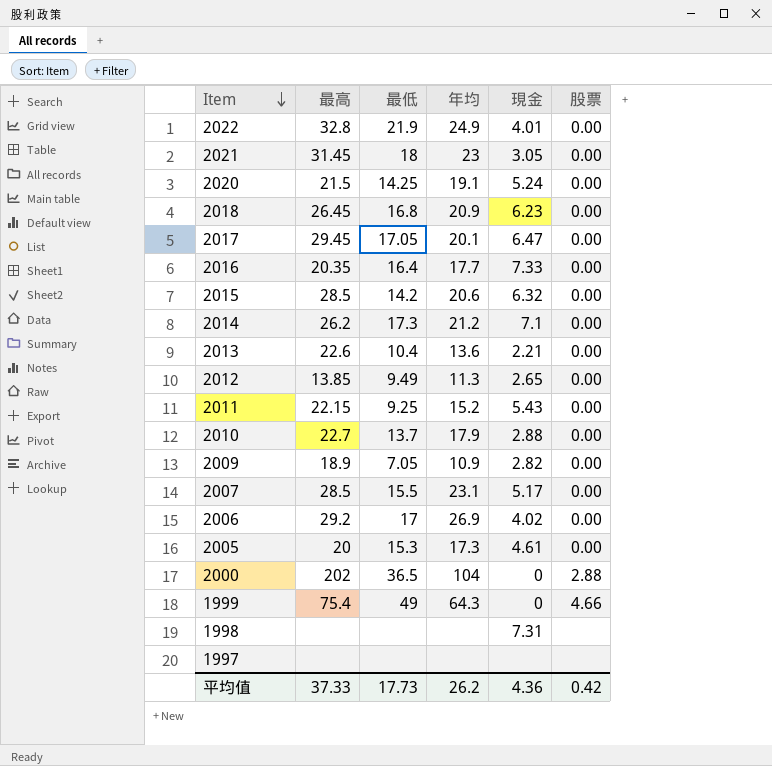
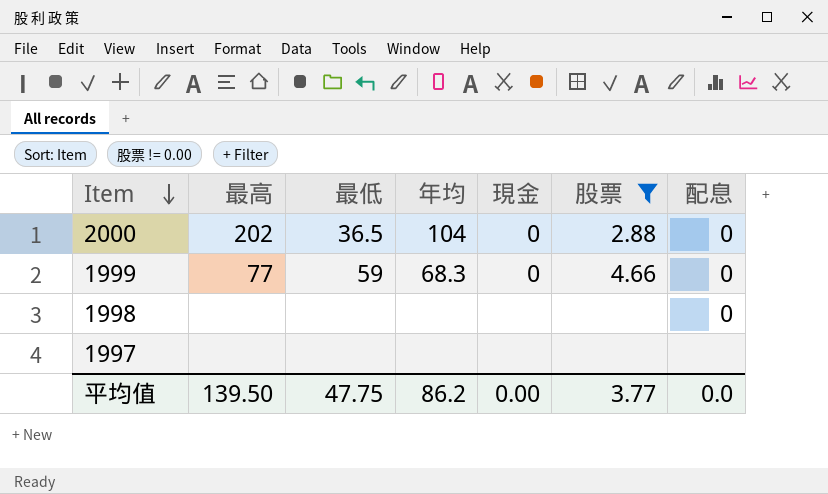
filter: none -> 股票 != 0.00
column 配息 | position: none -> 7
1999 | 最高: 75.4 -> 77
1999 | 最低: 49 -> 59
1999 | 年均: 64.3 -> 68.3
1998 | 現金: 7.31 -> none
平均值 | 最高: 37.33 -> 139.50
平均值 | 最低: 17.73 -> 47.75
平均值 | 年均: 26.2 -> 86.2
平均值 | 現金: 4.36 -> 0.00
平均值 | 股票: 0.42 -> 3.77

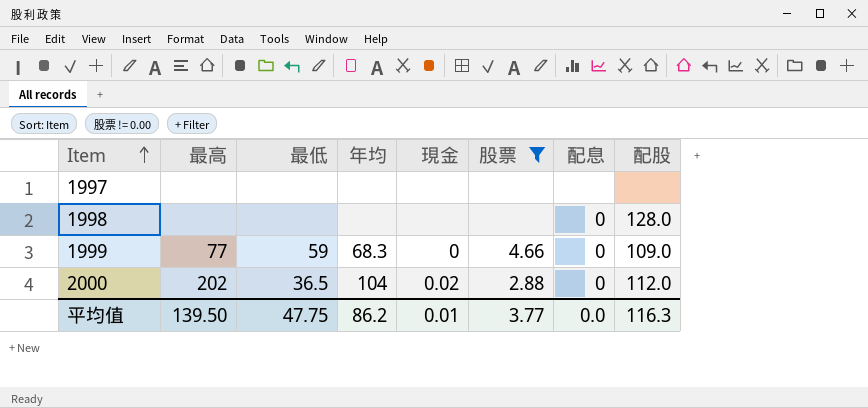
row order: Item descending -> Item ascending
column 配股 | position: none -> 8
2000 | 現金: 0 -> 0.02
平均值 | 現金: 0.00 -> 0.01

